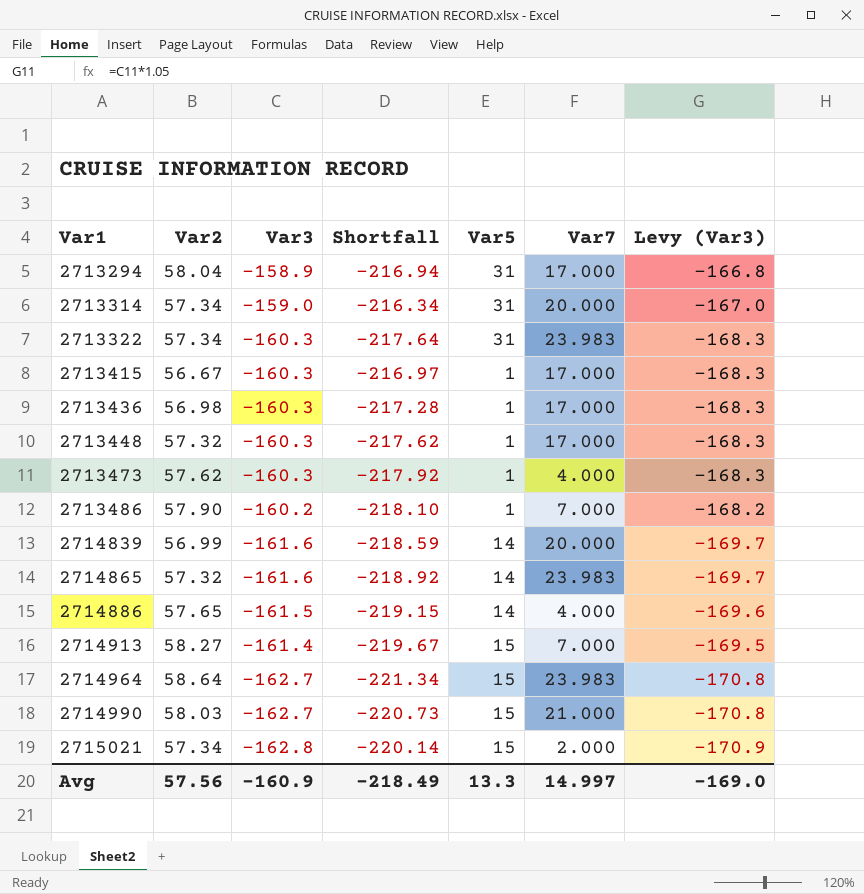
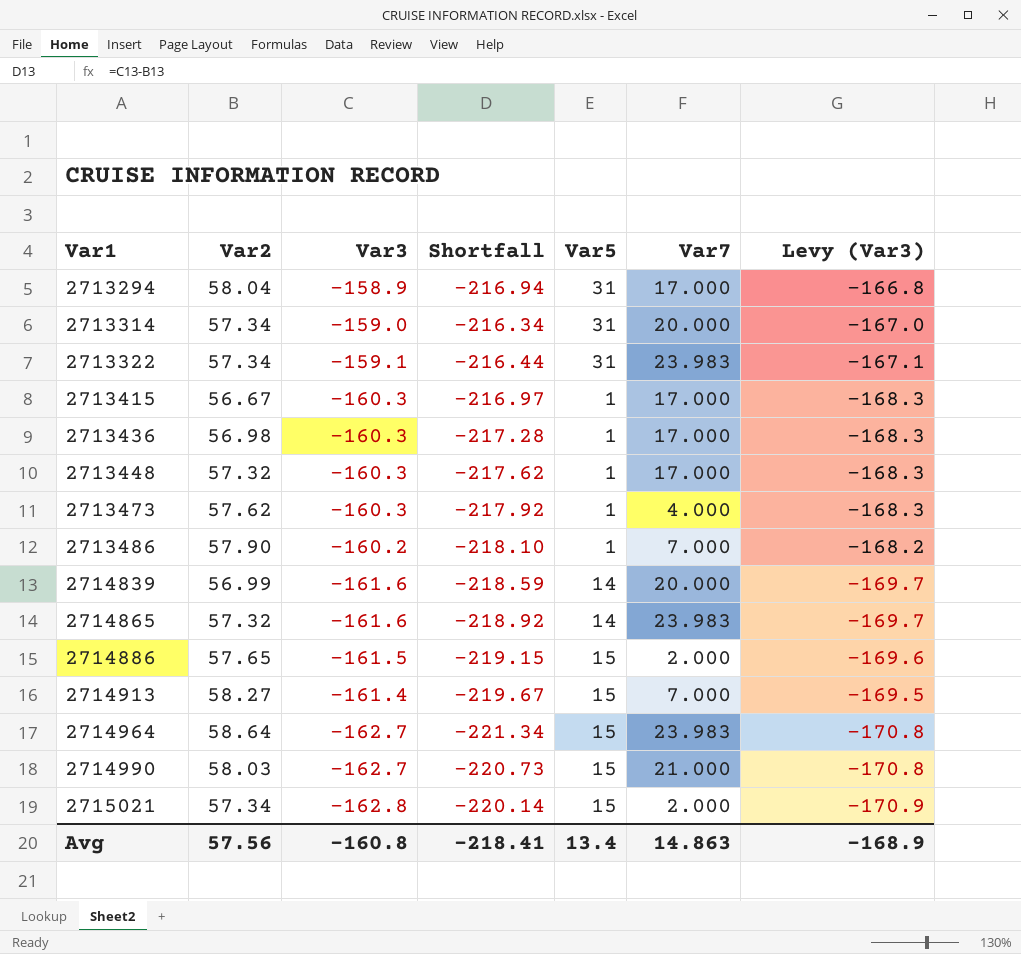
2713322 | Var3: -160.3 -> -159.1
2713322 | Shortfall: -217.64 -> -216.44
2713322 | Levy (Var3): -168.3 -> -167.1
2714886 | Var5: 14 -> 15
2714886 | Var7: 4.000 -> 2.000
Avg | Var3: -160.9 -> -160.8
Avg | Shortfall: -218.49 -> -218.41
Avg | Var5: 13.3 -> 13.4
Avg | Var7: 14.997 -> 14.863
Avg | Levy (Var3): -169.0 -> -168.9

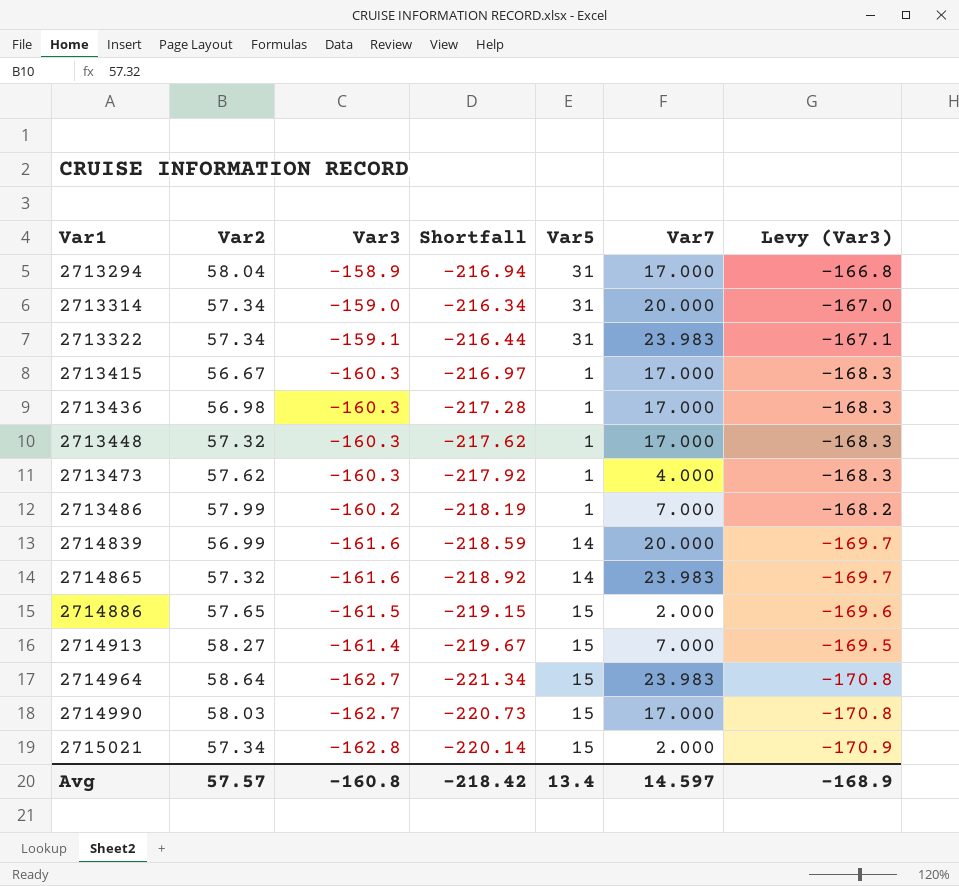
2713486 | Var2: 57.90 -> 57.99
2713486 | Shortfall: -218.10 -> -218.19
2714990 | Var7: 21.000 -> 17.000
Avg | Var2: 57.56 -> 57.57
Avg | Shortfall: -218.41 -> -218.42
Avg | Var7: 14.863 -> 14.597

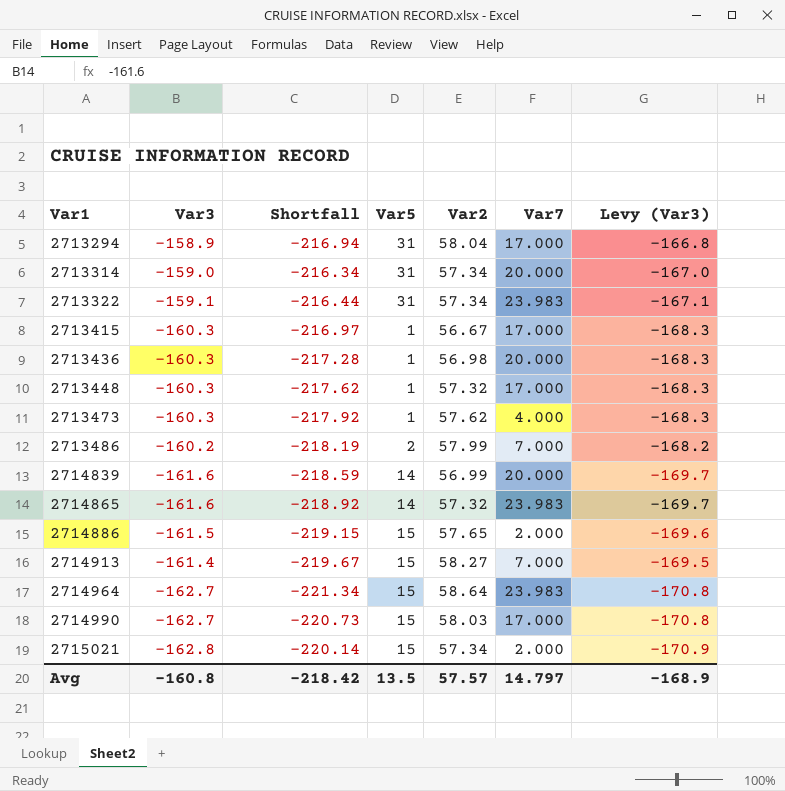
column Var2 | position: 2 -> 5
2713436 | Var7: 17.000 -> 20.000
2713486 | Var5: 1 -> 2
Avg | Var5: 13.4 -> 13.5
Avg | Var7: 14.597 -> 14.797

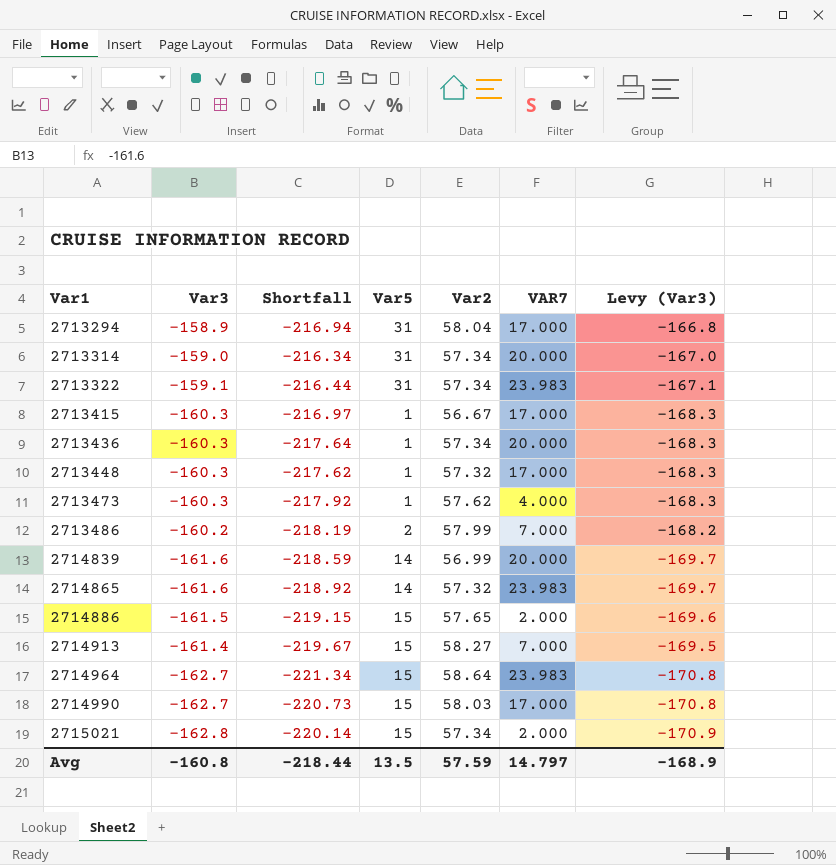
column name: Var7 -> VAR7
2713436 | Shortfall: -217.28 -> -217.64
2713436 | Var2: 56.98 -> 57.34
Avg | Shortfall: -218.42 -> -218.44
Avg | Var2: 57.57 -> 57.59

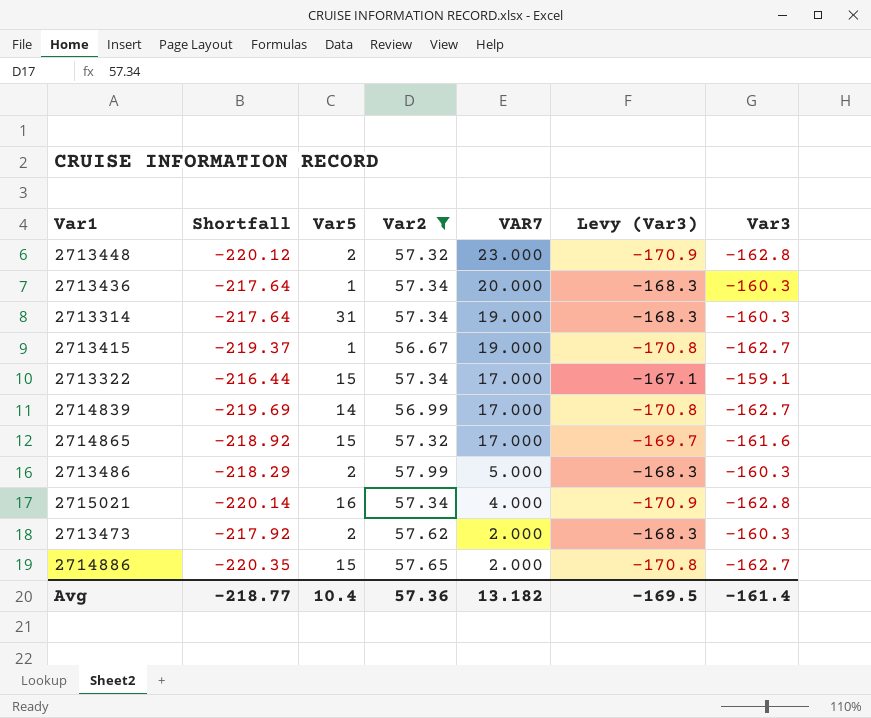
filter: none -> Var2 <= 57.99
row order: Var1 ascending -> VAR7 descending
column Var3 | position: 2 -> 7
2713448 | Shortfall: -217.62 -> -220.12
2713448 | Var5: 1 -> 2
2713448 | VAR7: 17.000 -> 23.000
2713448 | Levy (Var3): -168.3 -> -170.9
2713448 | Var3: -160.3 -> -162.8
2713314 | Shortfall: -216.34 -> -217.64
2713314 | VAR7: 20.000 -> 19.000
2713314 | Levy (Var3): -167.0 -> -168.3
2713314 | Var3: -159.0 -> -160.3
2713415 | Shortfall: -216.97 -> -219.37
2713415 | VAR7: 17.000 -> 19.000
2713415 | Levy (Var3): -168.3 -> -170.8
2713415 | Var3: -160.3 -> -162.7
2713322 | Var5: 31 -> 15
2713322 | VAR7: 23.983 -> 17.000
2714839 | Shortfall: -218.59 -> -219.69
2714839 | VAR7: 20.000 -> 17.000
2714839 | Levy (Var3): -169.7 -> -170.8
2714839 | Var3: -161.6 -> -162.7
2714865 | Var5: 14 -> 15
2714865 | VAR7: 23.983 -> 17.000
2713486 | Shortfall: -218.19 -> -218.29
2713486 | VAR7: 7.000 -> 5.000
2713486 | Levy (Var3): -168.2 -> -168.3
2713486 | Var3: -160.2 -> -160.3
2715021 | Var5: 15 -> 16
2715021 | VAR7: 2.000 -> 4.000
2713473 | Var5: 1 -> 2
2713473 | VAR7: 4.000 -> 2.000
2714886 | Shortfall: -219.15 -> -220.35
2714886 | Levy (Var3): -169.6 -> -170.8
2714886 | Var3: -161.5 -> -162.7
Avg | Shortfall: -218.44 -> -218.77
Avg | Var5: 13.5 -> 10.4
Avg | Var2: 57.59 -> 57.36
Avg | VAR7: 14.797 -> 13.182
Avg | Levy (Var3): -168.9 -> -169.5
Avg | Var3: -160.8 -> -161.4

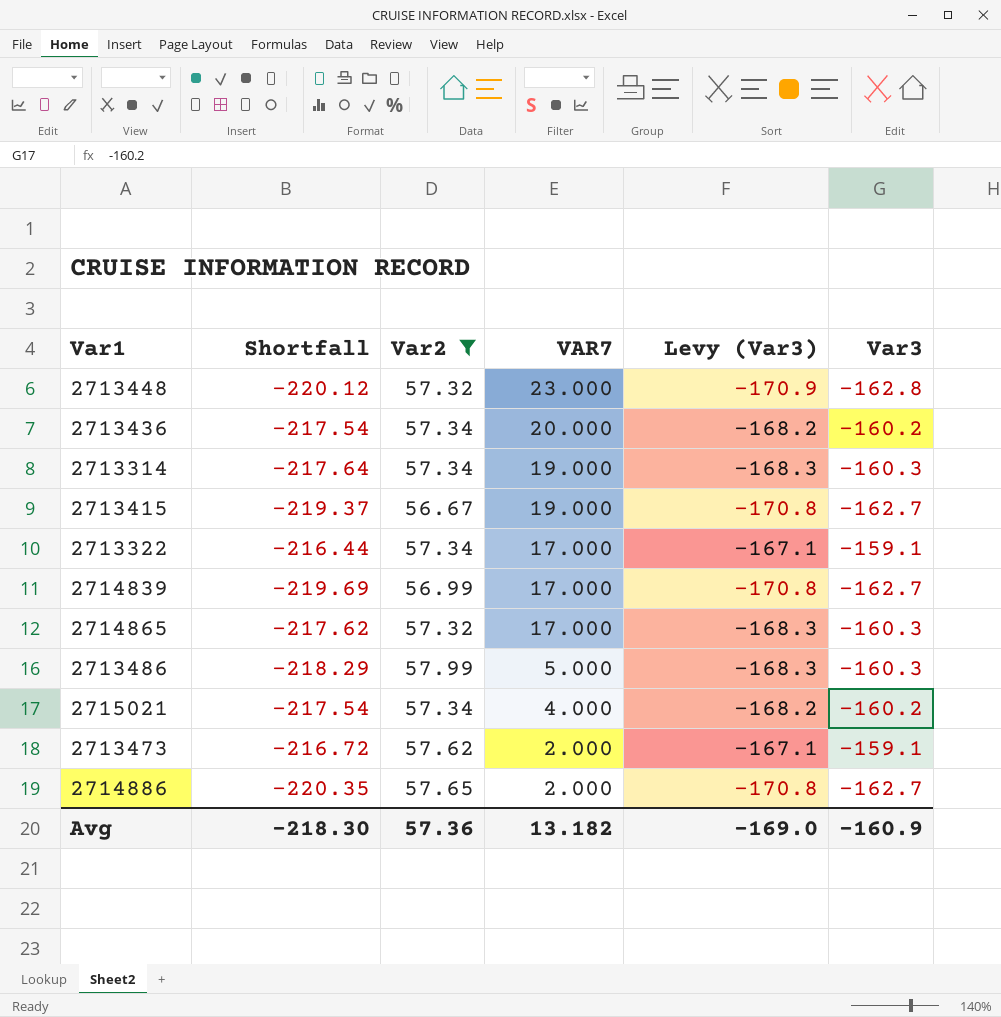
column Var5 | position: 3 -> none
2713436 | Shortfall: -217.64 -> -217.54
2713436 | Levy (Var3): -168.3 -> -168.2
2713436 | Var3: -160.3 -> -160.2
2714865 | Shortfall: -218.92 -> -217.62
2714865 | Levy (Var3): -169.7 -> -168.3
2714865 | Var3: -161.6 -> -160.3
2715021 | Shortfall: -220.14 -> -217.54
2715021 | Levy (Var3): -170.9 -> -168.2
2715021 | Var3: -162.8 -> -160.2
2713473 | Shortfall: -217.92 -> -216.72
2713473 | Levy (Var3): -168.3 -> -167.1
2713473 | Var3: -160.3 -> -159.1
Avg | Shortfall: -218.77 -> -218.30
Avg | Levy (Var3): -169.5 -> -169.0
Avg | Var3: -161.4 -> -160.9

